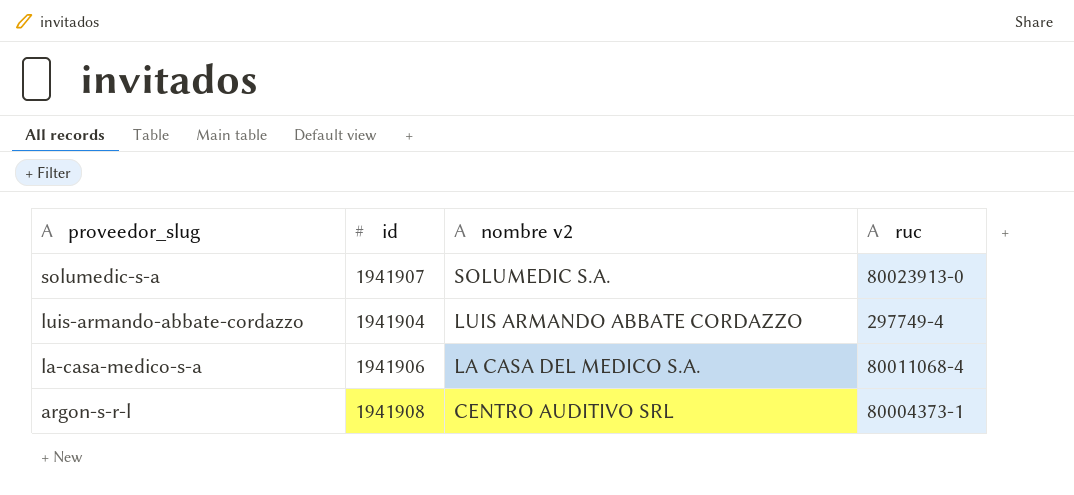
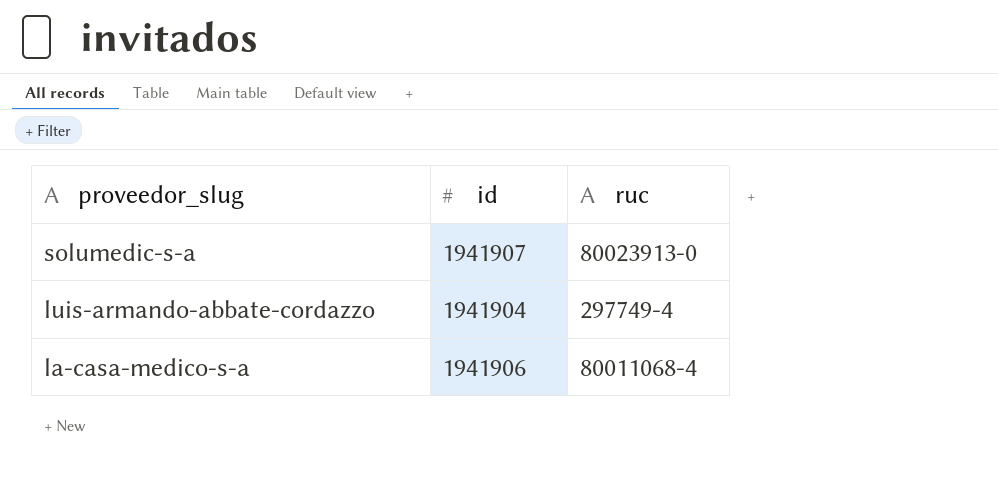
column nombre v2 | position: 3 -> none
row argon-s-r-l: 1941908 | CENTRO AUDITIVO SRL | 80004373-1 -> none

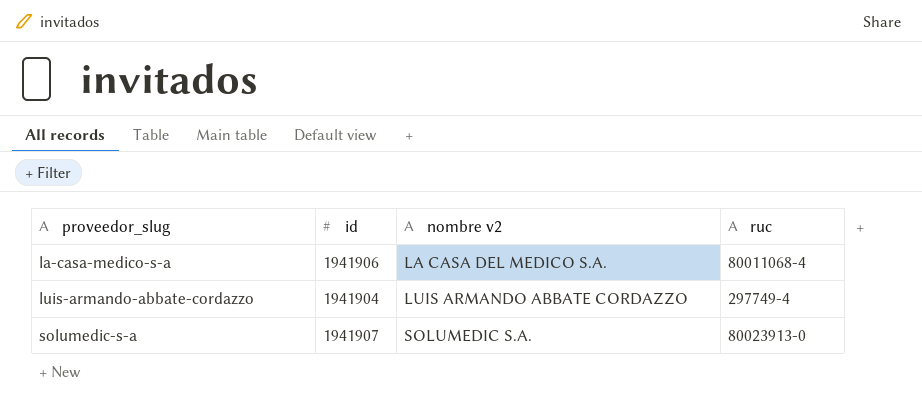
row order: proveedor_slug descending -> proveedor_slug ascending
column nombre v2 | position: none -> 3

